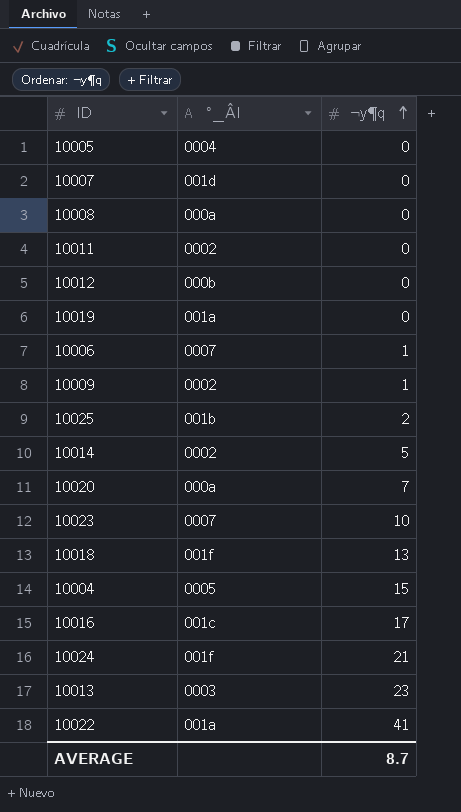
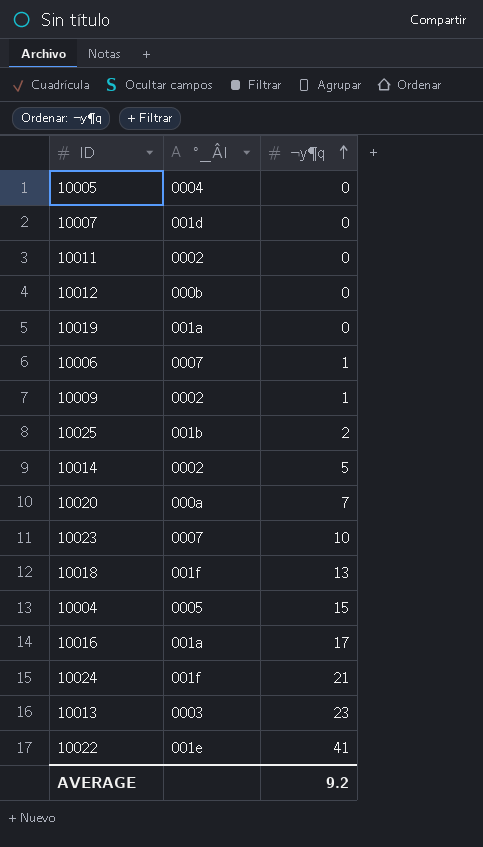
row 10008: 000a | 0 -> none
10016 | °_ÂI: 001c -> 001a
10022 | °_ÂI: 001a -> 001e
AVERAGE | ¬y¶q: 8.7 -> 9.2

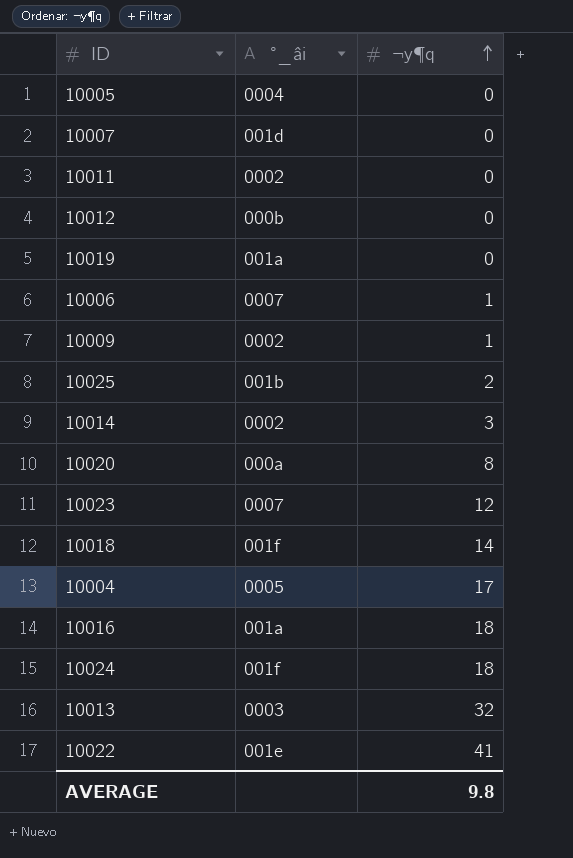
column name: °_ÂI -> °_âi
10014 | ¬y¶q: 5 -> 3
10020 | ¬y¶q: 7 -> 8
10023 | ¬y¶q: 10 -> 12
10018 | ¬y¶q: 13 -> 14
10004 | ¬y¶q: 15 -> 17
10016 | ¬y¶q: 17 -> 18
10024 | ¬y¶q: 21 -> 18
10013 | ¬y¶q: 23 -> 32
AVERAGE | ¬y¶q: 9.2 -> 9.8

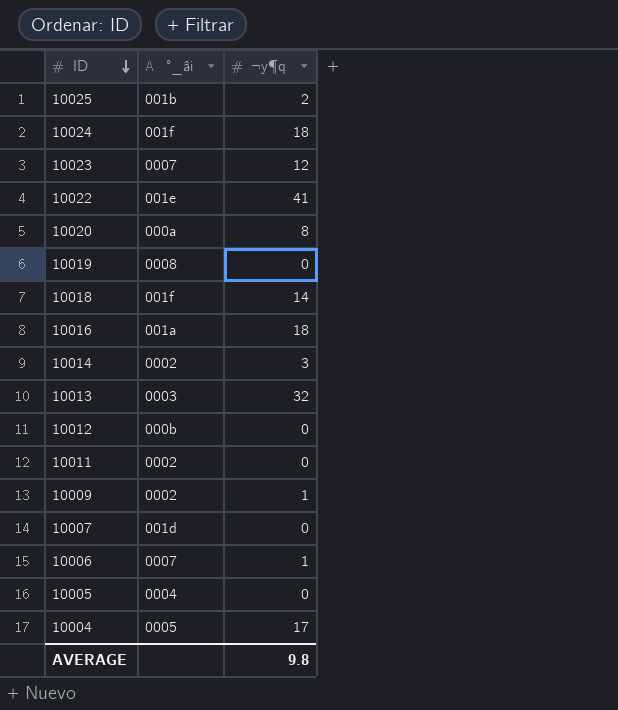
row order: ¬y¶q ascending -> ID descending
10019 | °_âi: 001a -> 0008

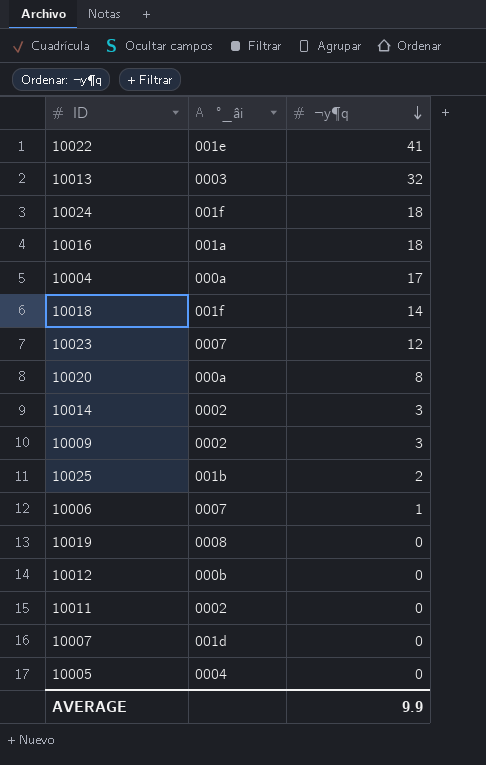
row order: ID descending -> ¬y¶q descending
10004 | °_âi: 0005 -> 000a
10009 | ¬y¶q: 1 -> 3
AVERAGE | ¬y¶q: 9.8 -> 9.9

